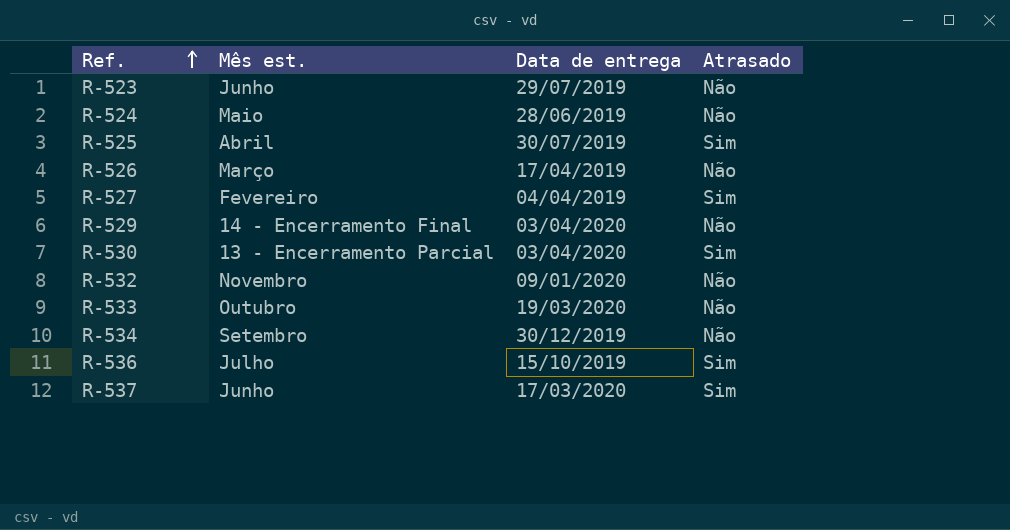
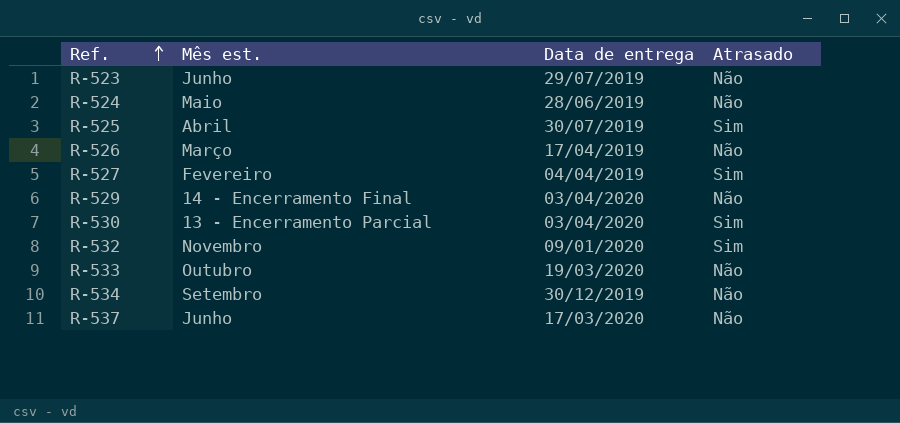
row R-536: Julho | 15/10/2019 | Sim -> none
R-532 | Atrasado: Não -> Sim
R-537 | Atrasado: Sim -> Não

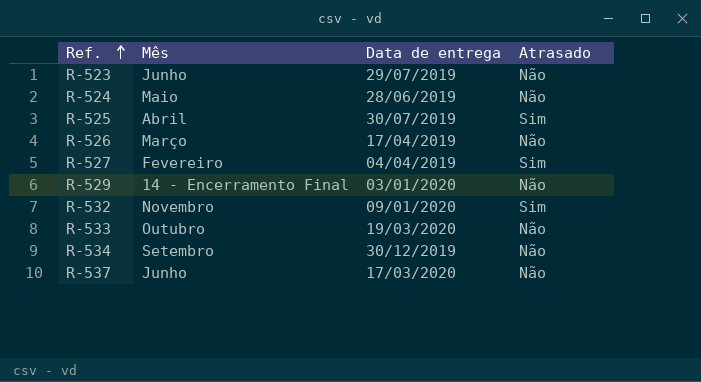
column name: Mês est. -> Mês
row R-530: 13 - Encerramento Parcial | 03/04/2020 | Sim -> none
R-529 | Data de entrega: 03/04/2020 -> 03/01/2020

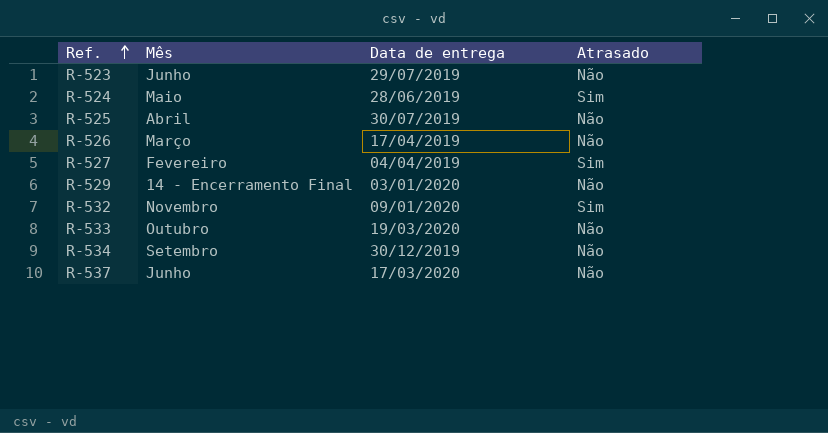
R-524 | Atrasado: Não -> Sim
R-525 | Atrasado: Sim -> Não

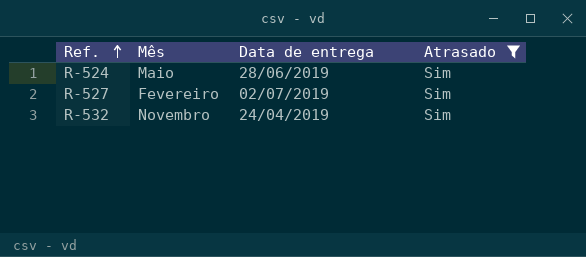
filter: none -> Atrasado = Sim
R-527 | Data de entrega: 04/04/2019 -> 02/07/2019
R-532 | Data de entrega: 09/01/2020 -> 24/04/2019

